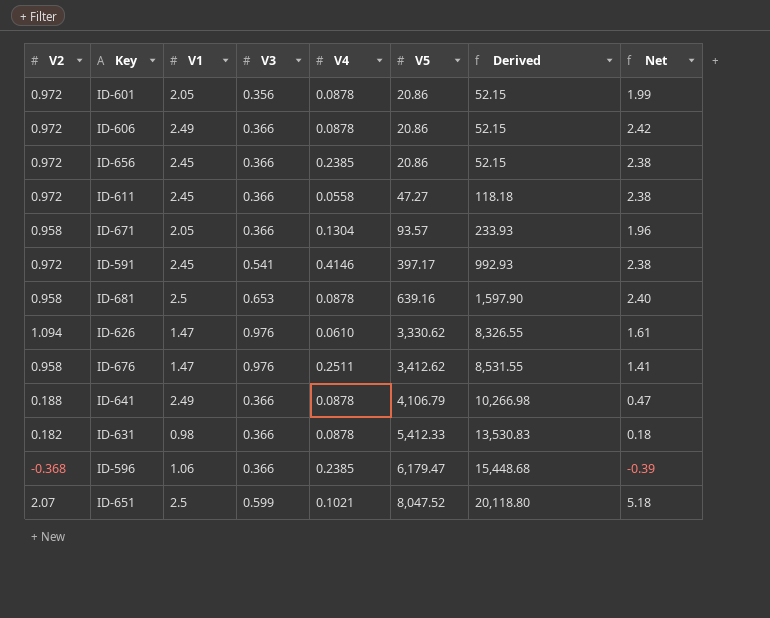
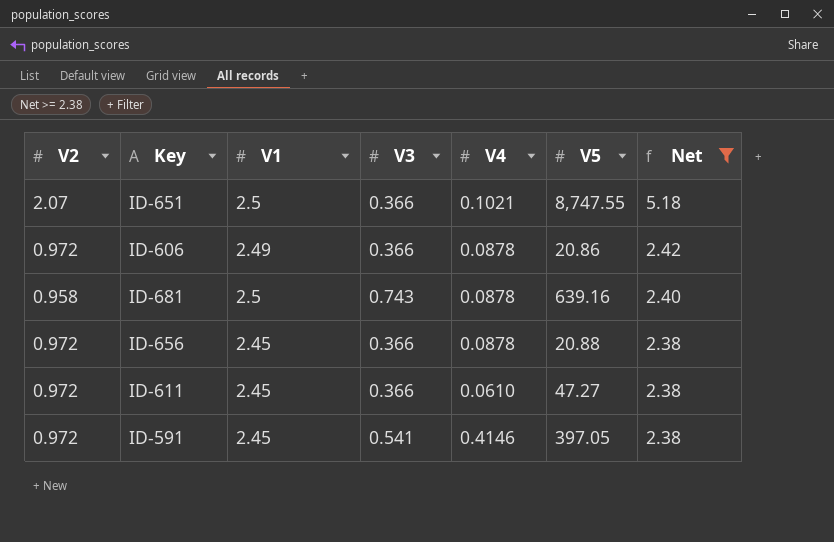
filter: none -> Net >= 2.38
row order: V5 ascending -> Net descending
column Derived | formula: [V5] * 2.5 -> none
ID-651 | V3: 0.599 -> 0.366
ID-651 | V5: 8,047.52 -> 8,747.55
ID-681 | V3: 0.653 -> 0.743
ID-656 | V4: 0.2385 -> 0.0878
ID-656 | V5: 20.86 -> 20.88
ID-611 | V4: 0.0558 -> 0.0610
ID-591 | V5: 397.17 -> 397.05

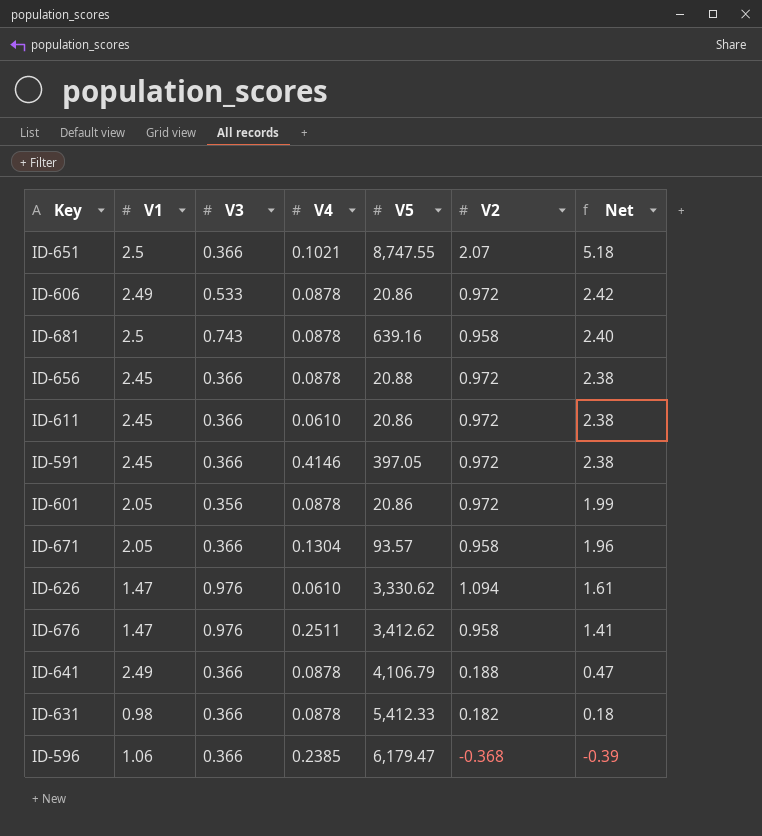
filter: Net >= 2.38 -> none
column V2 | position: 1 -> 6
ID-606 | V3: 0.366 -> 0.533
ID-611 | V5: 47.27 -> 20.86
ID-591 | V3: 0.541 -> 0.366

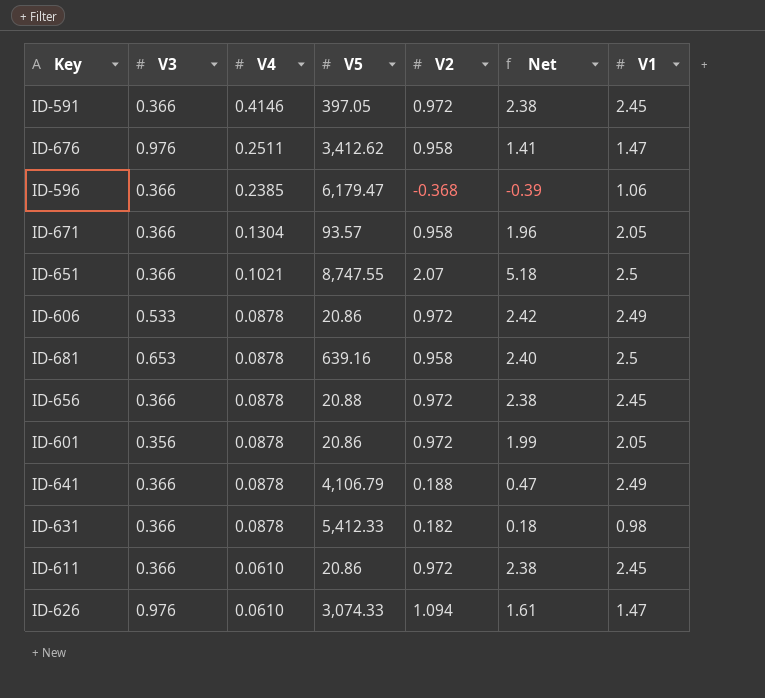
row order: Net descending -> V4 descending
column V1 | position: 2 -> 7
ID-681 | V3: 0.743 -> 0.653
ID-626 | V5: 3,330.62 -> 3,074.33

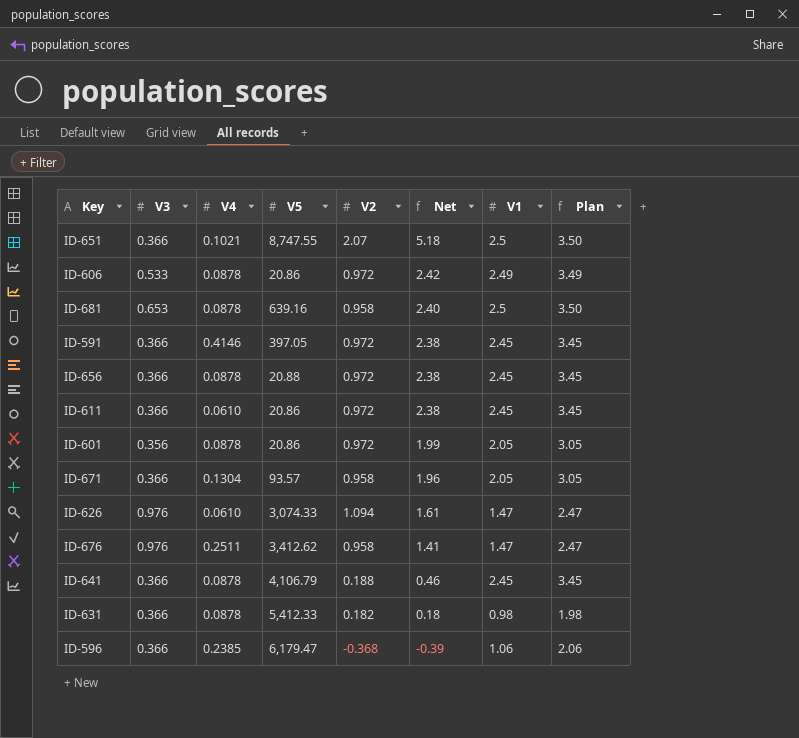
row order: V4 descending -> Net descending
column Plan | formula: none -> [V1] + 1
ID-641 | Net: 0.47 -> 0.46
ID-641 | V1: 2.49 -> 2.45

